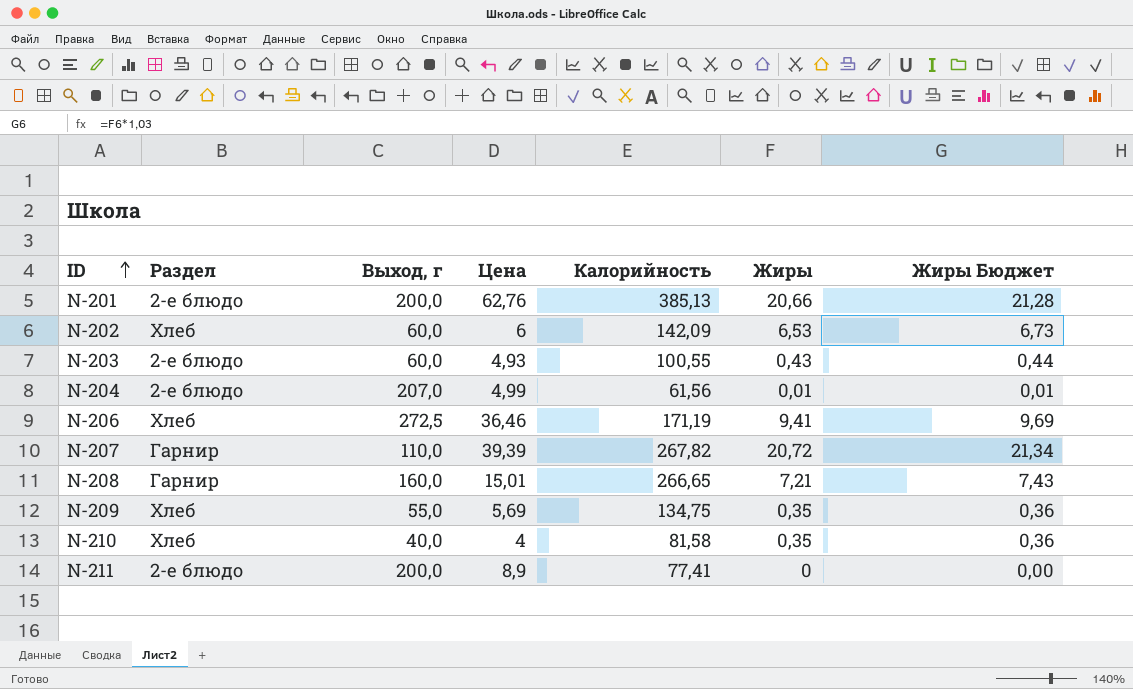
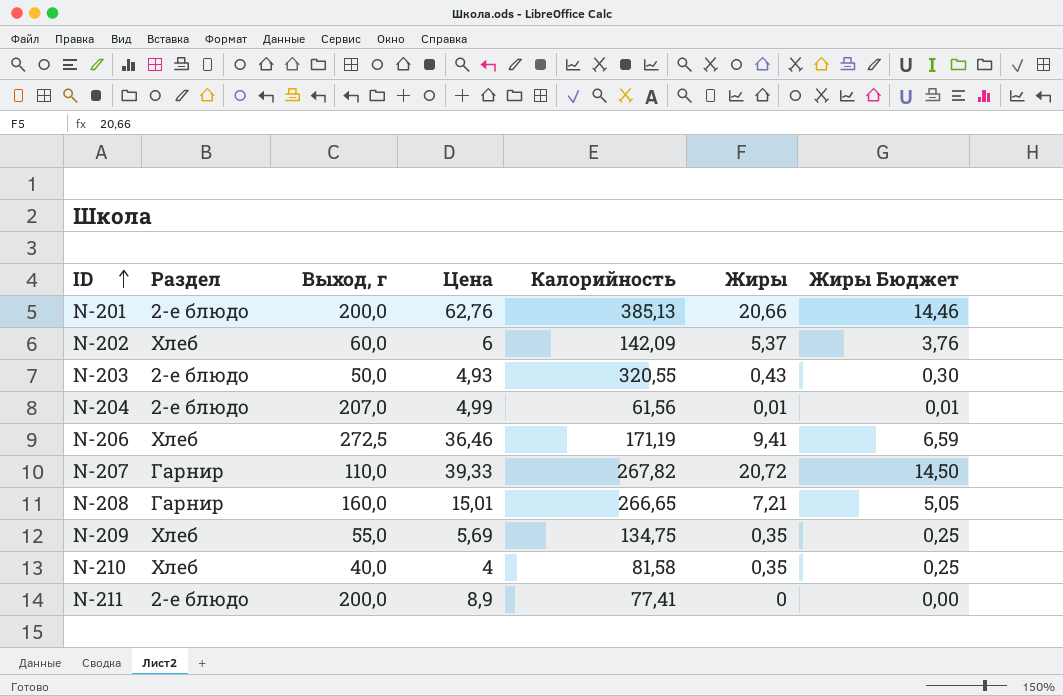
column Жиры Бюджет | formula: [Жиры] * 1,03 -> [Жиры] * 0,7
N-202 | Жиры: 6,53 -> 5,37
N-203 | Выход, г: 60,0 -> 50,0
N-203 | Калорийность: 100,55 -> 320,55
N-207 | Цена: 39,39 -> 39,33

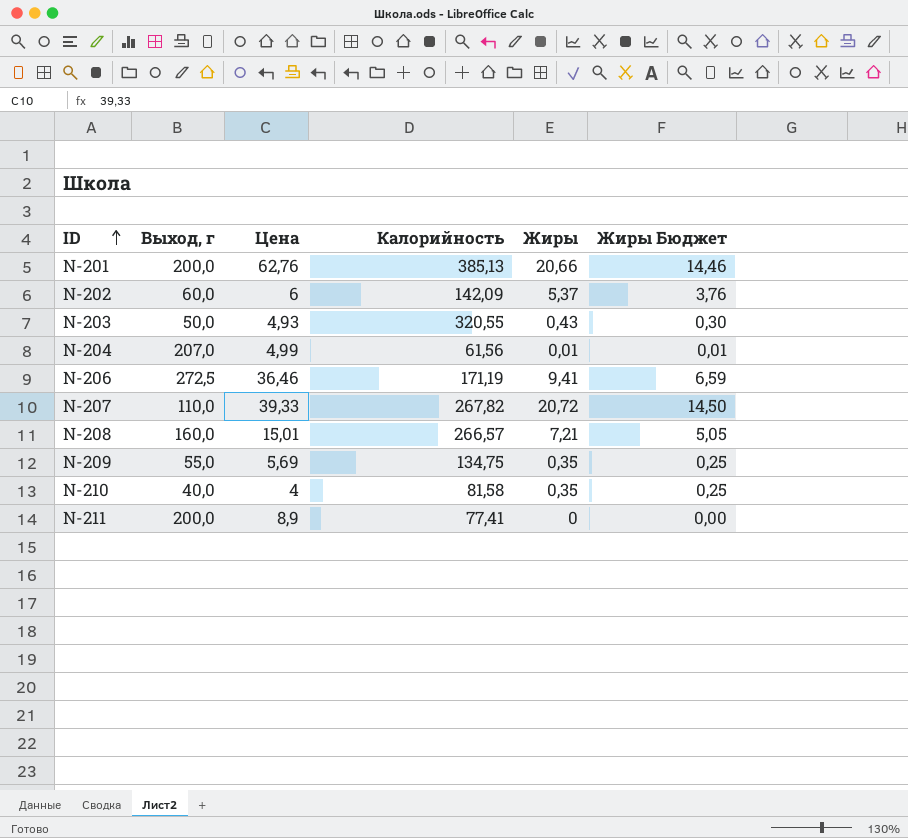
column Раздел | position: 2 -> none
N-208 | Калорийность: 266,65 -> 266,57

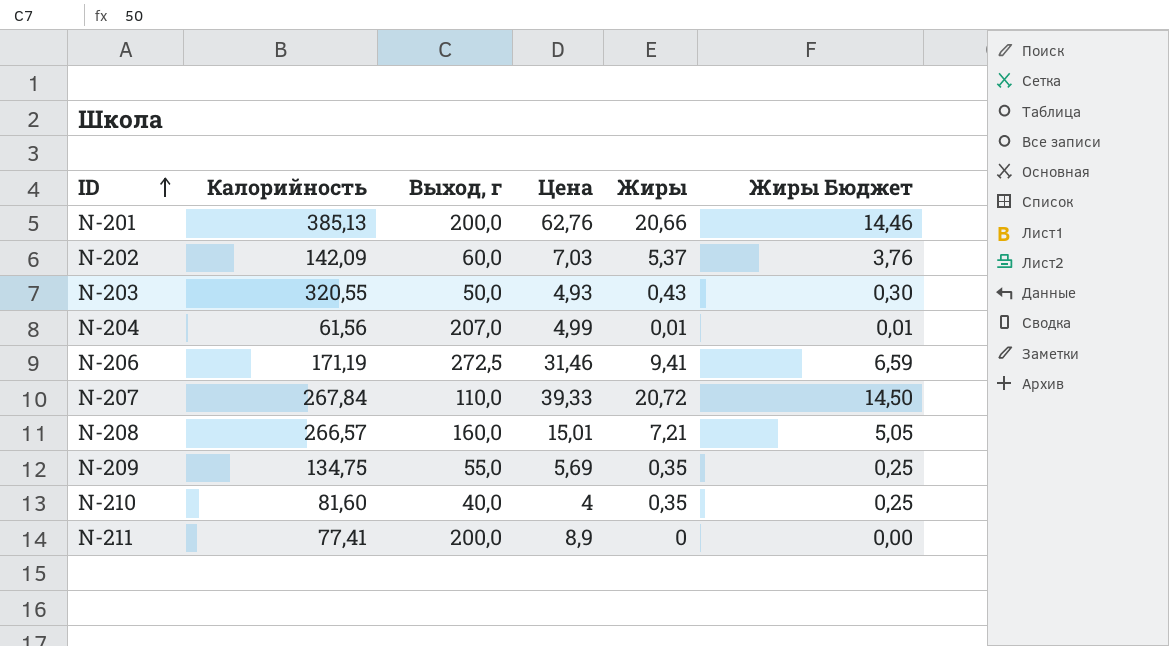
column Калорийность | position: 4 -> 2
N-202 | Цена: 6 -> 7,03
N-206 | Цена: 36,46 -> 31,46
N-207 | Калорийность: 267,82 -> 267,84
N-210 | Калорийность: 81,58 -> 81,60

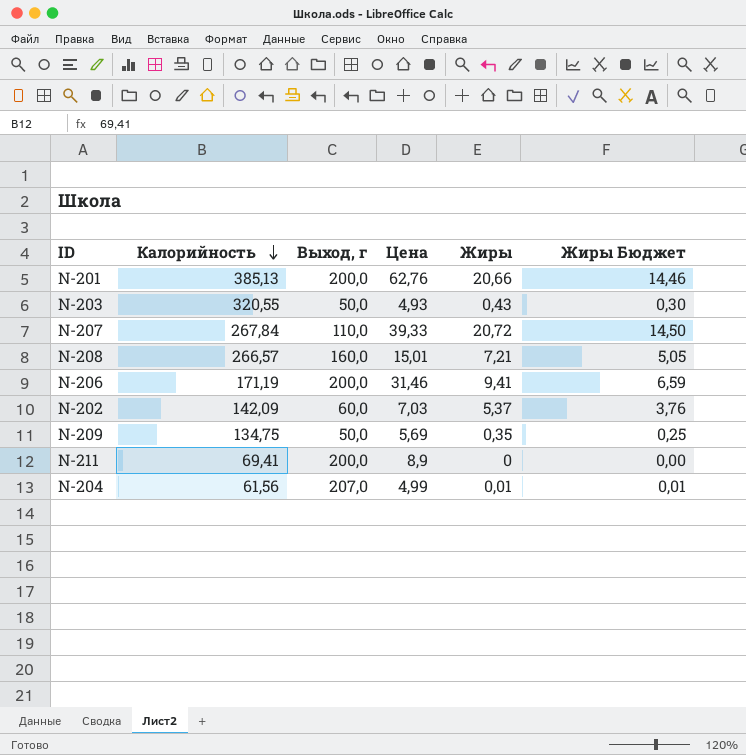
row order: ID ascending -> Калорийность descending
row N-210: 81,60 | 40,0 | 4 | 0,35 | 0,25 -> none
N-206 | Выход, г: 272,5 -> 200,0
N-209 | Выход, г: 55,0 -> 50,0
N-211 | Калорийность: 77,41 -> 69,41

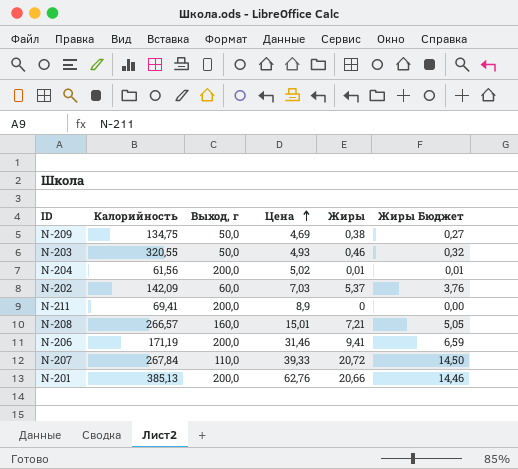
row order: Калорийность descending -> Цена ascending
N-209 | Цена: 5,69 -> 4,69
N-209 | Жиры: 0,35 -> 0,38
N-209 | Жиры Бюджет: 0,25 -> 0,27
N-203 | Жиры: 0,43 -> 0,46
N-203 | Жиры Бюджет: 0,30 -> 0,32
N-204 | Выход, г: 207,0 -> 200,0
N-204 | Цена: 4,99 -> 5,02

